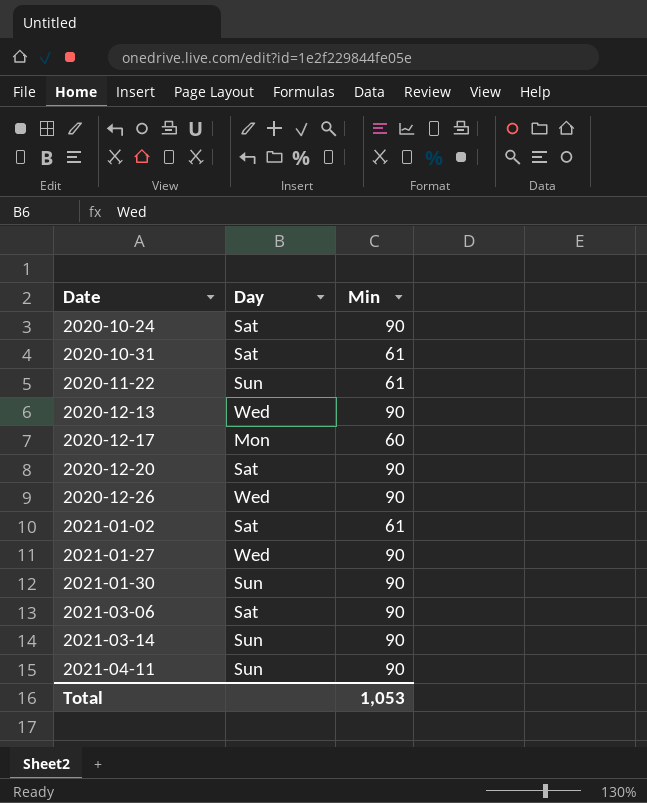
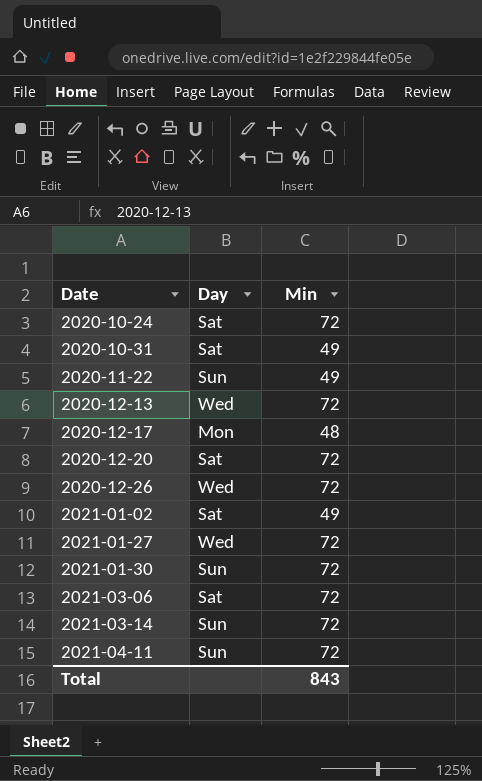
2020-10-24 | Min: 90 -> 72
2020-10-31 | Min: 61 -> 49
2020-11-22 | Min: 61 -> 49
2020-12-13 | Min: 90 -> 72
2020-12-17 | Min: 60 -> 48
2020-12-20 | Min: 90 -> 72
2020-12-26 | Min: 90 -> 72
2021-01-02 | Min: 61 -> 49
2021-01-27 | Min: 90 -> 72
2021-01-30 | Min: 90 -> 72
2021-03-06 | Min: 90 -> 72
2021-03-14 | Min: 90 -> 72
2021-04-11 | Min: 90 -> 72
Total | Min: 1,053 -> 843

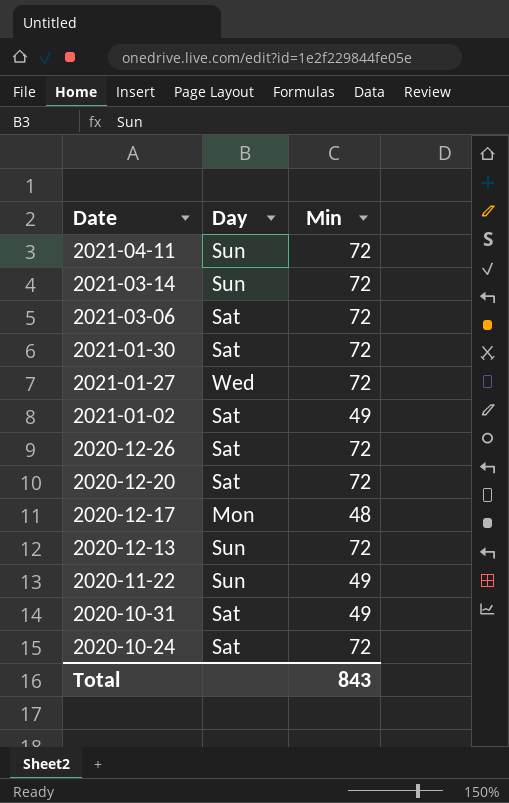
row order: Date ascending -> Date descending
2021-01-30 | Day: Sun -> Sat
2020-12-26 | Day: Wed -> Sat
2020-12-13 | Day: Wed -> Sun

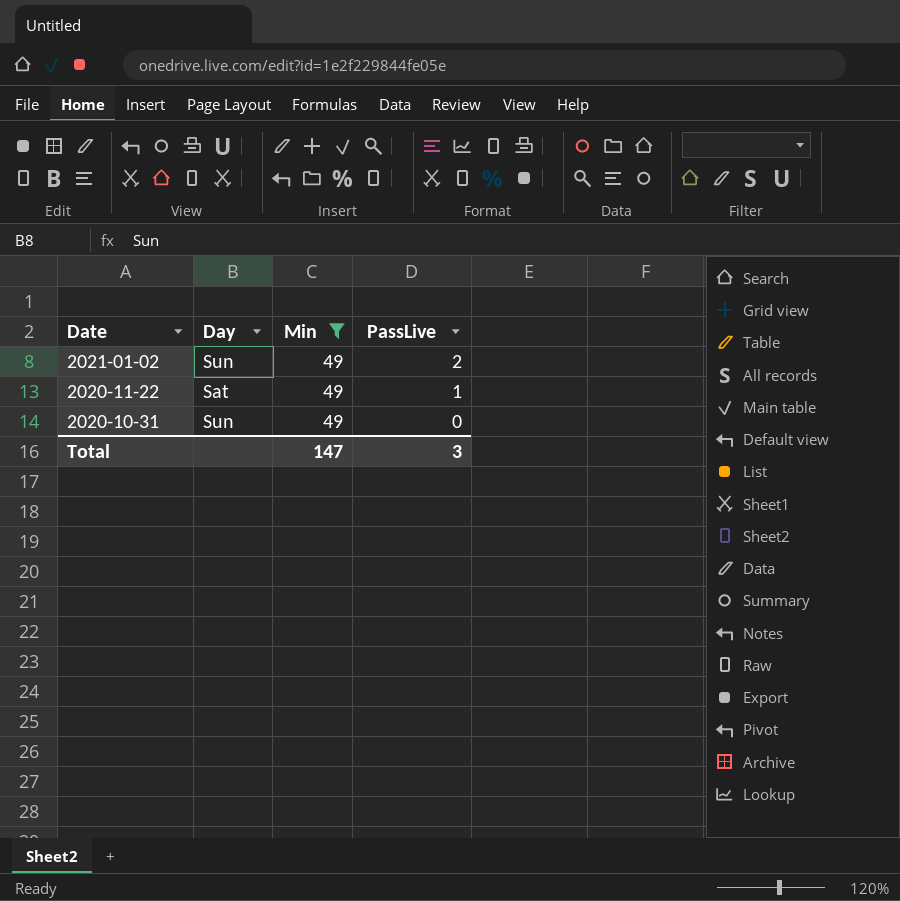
filter: none -> Min = 49
column PassLive | position: none -> 4
2021-01-02 | Day: Sat -> Sun
2020-11-22 | Day: Sun -> Sat
2020-10-31 | Day: Sat -> Sun
Total | Min: 843 -> 147

